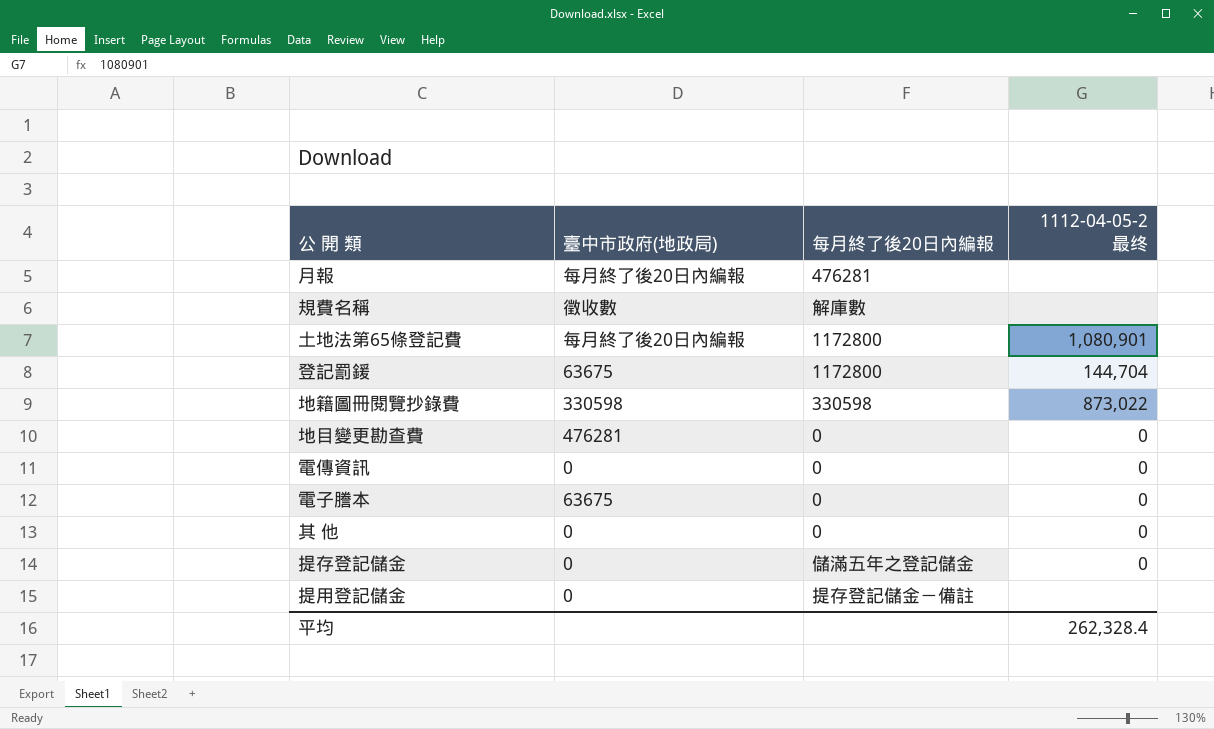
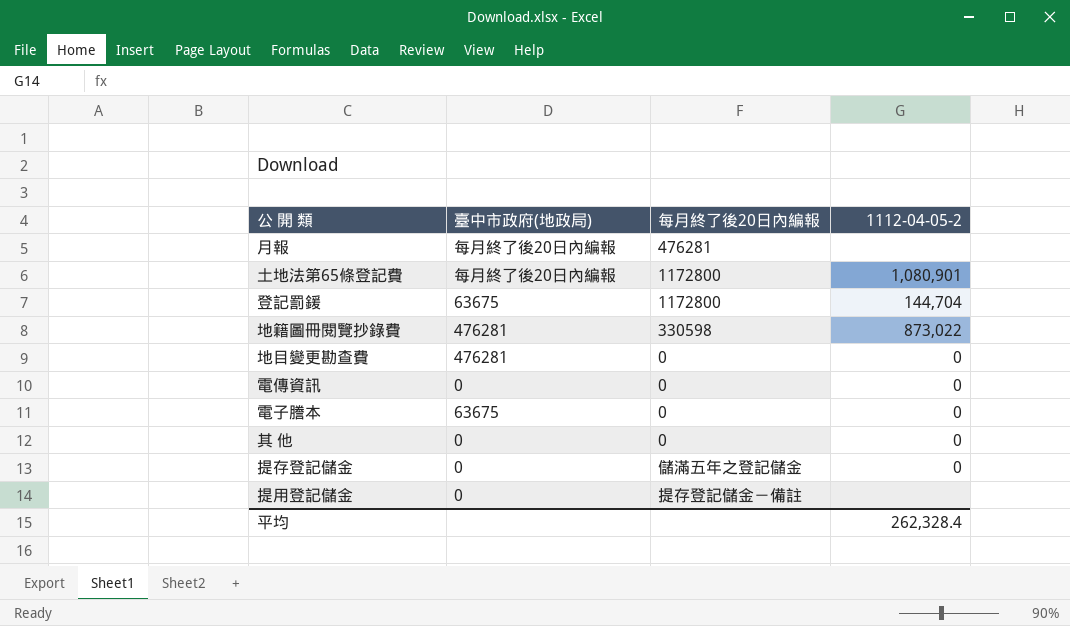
column name: 1112-04-05-2 最终 -> 1112-04-05-2
row 規費名稱: 徵收數 | 解庫數 | none -> none
地籍圖冊閱覽抄錄費 | 臺中市政府(地政局): 330598 -> 476281

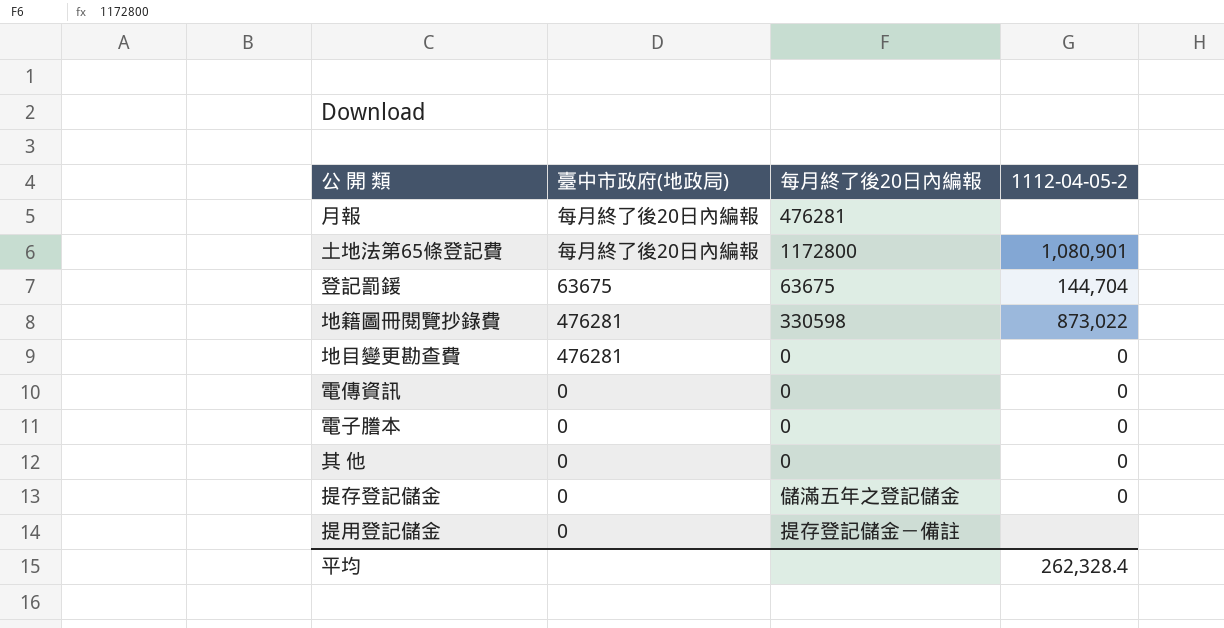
登記罰鍰 | 每月終了後20日內編報: 1172800 -> 63675
電子謄本 | 臺中市政府(地政局): 63675 -> 0

